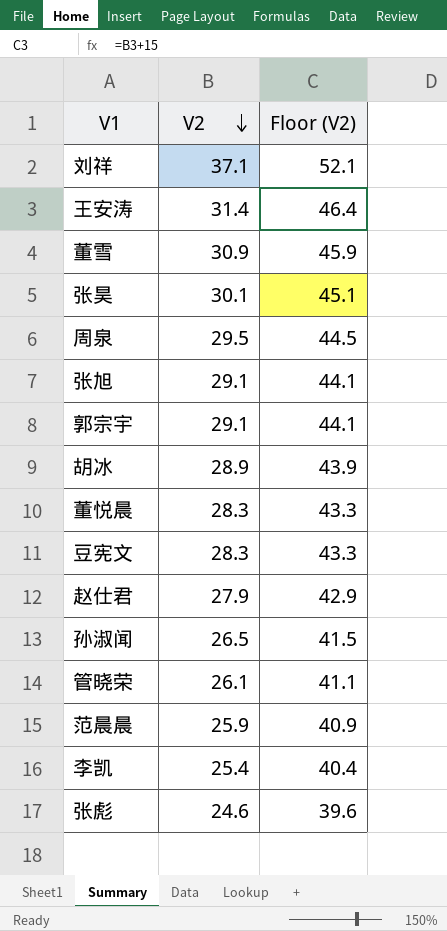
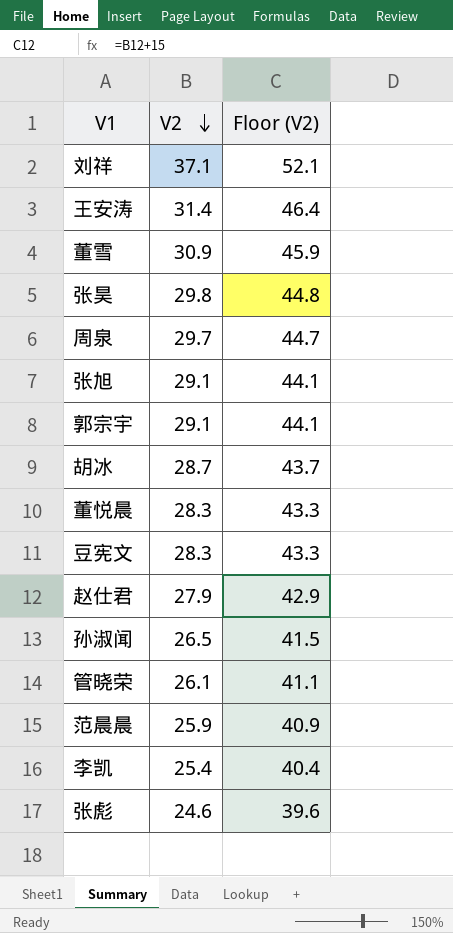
张昊 | V2: 30.1 -> 29.8
张昊 | Floor (V2): 45.1 -> 44.8
周泉 | V2: 29.5 -> 29.7
周泉 | Floor (V2): 44.5 -> 44.7
胡冰 | V2: 28.9 -> 28.7
胡冰 | Floor (V2): 43.9 -> 43.7

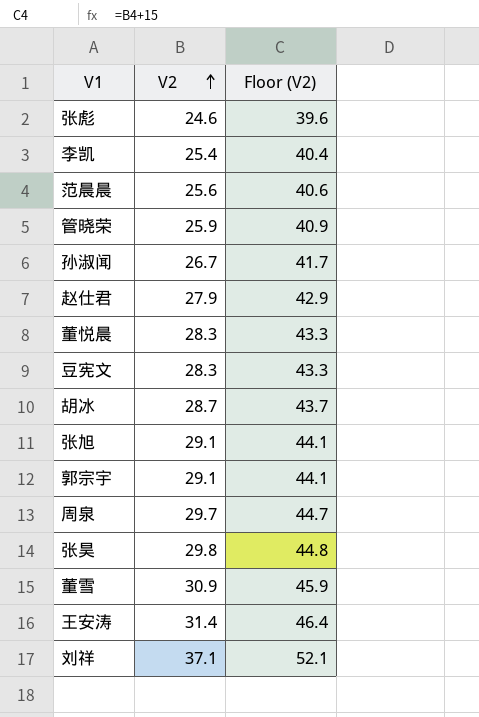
row order: V2 descending -> V2 ascending
范晨晨 | V2: 25.9 -> 25.6
范晨晨 | Floor (V2): 40.9 -> 40.6
管晓荣 | V2: 26.1 -> 25.9
管晓荣 | Floor (V2): 41.1 -> 40.9
孙淑闻 | V2: 26.5 -> 26.7
孙淑闻 | Floor (V2): 41.5 -> 41.7

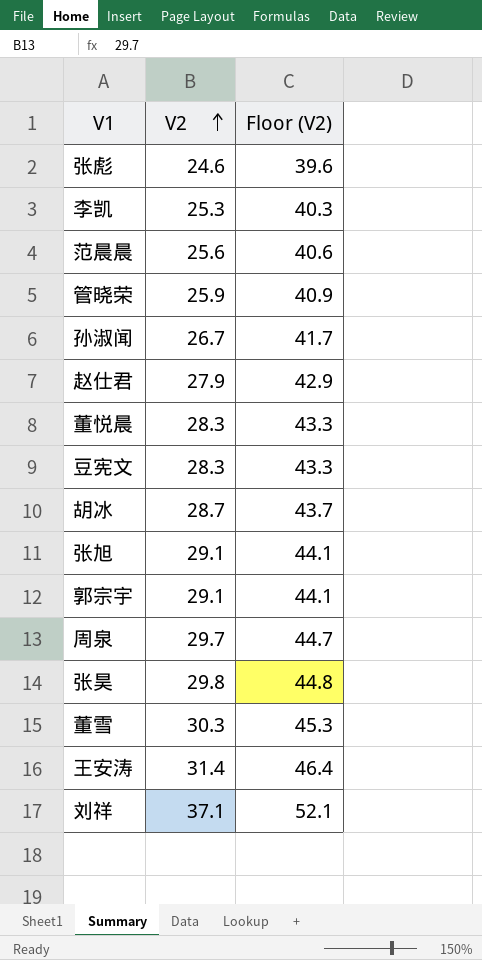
李凯 | V2: 25.4 -> 25.3
李凯 | Floor (V2): 40.4 -> 40.3
董雪 | V2: 30.9 -> 30.3
董雪 | Floor (V2): 45.9 -> 45.3

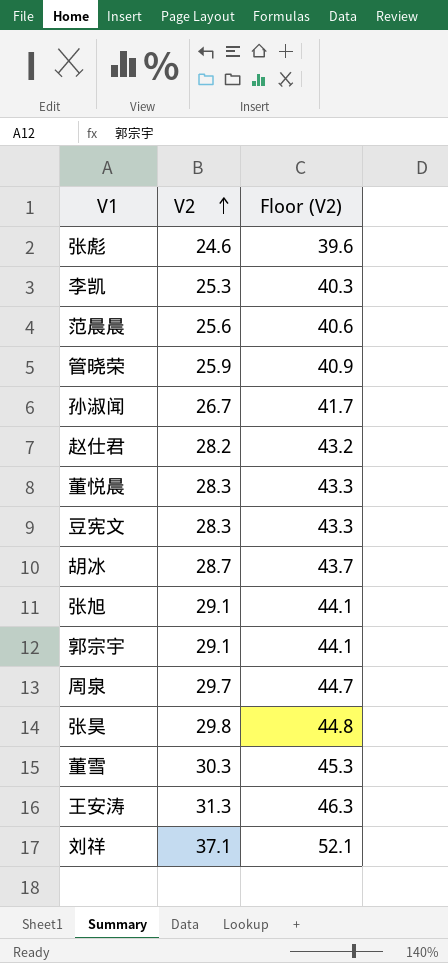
赵仕君 | V2: 27.9 -> 28.2
赵仕君 | Floor (V2): 42.9 -> 43.2
王安涛 | V2: 31.4 -> 31.3
王安涛 | Floor (V2): 46.4 -> 46.3

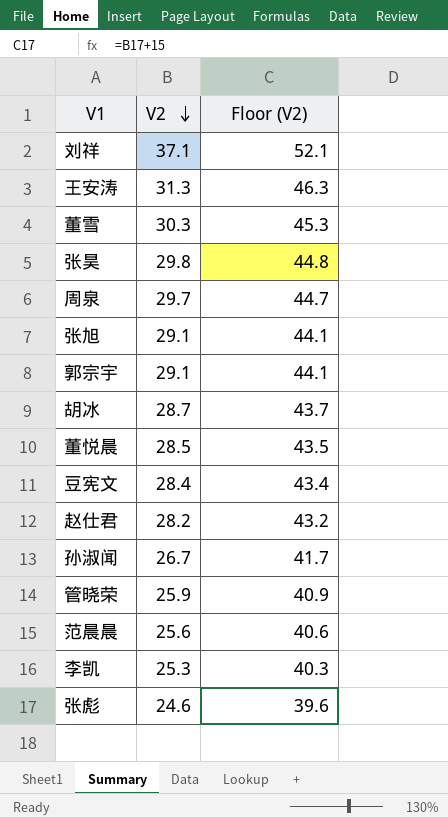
row order: V2 ascending -> V2 descending
董悦晨 | V2: 28.3 -> 28.5
董悦晨 | Floor (V2): 43.3 -> 43.5
豆宪文 | V2: 28.3 -> 28.4
豆宪文 | Floor (V2): 43.3 -> 43.4

